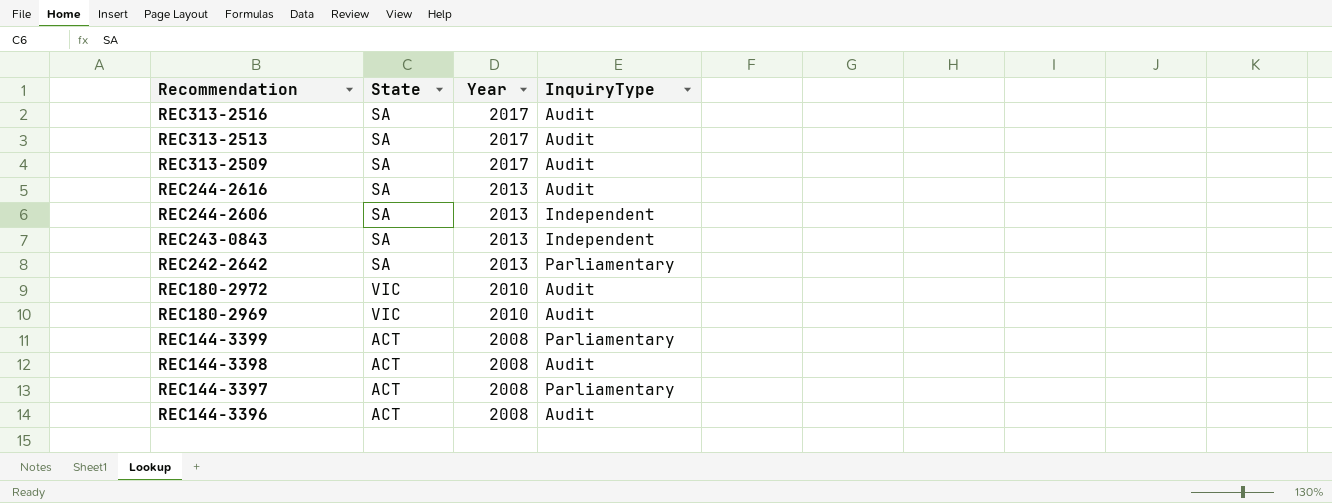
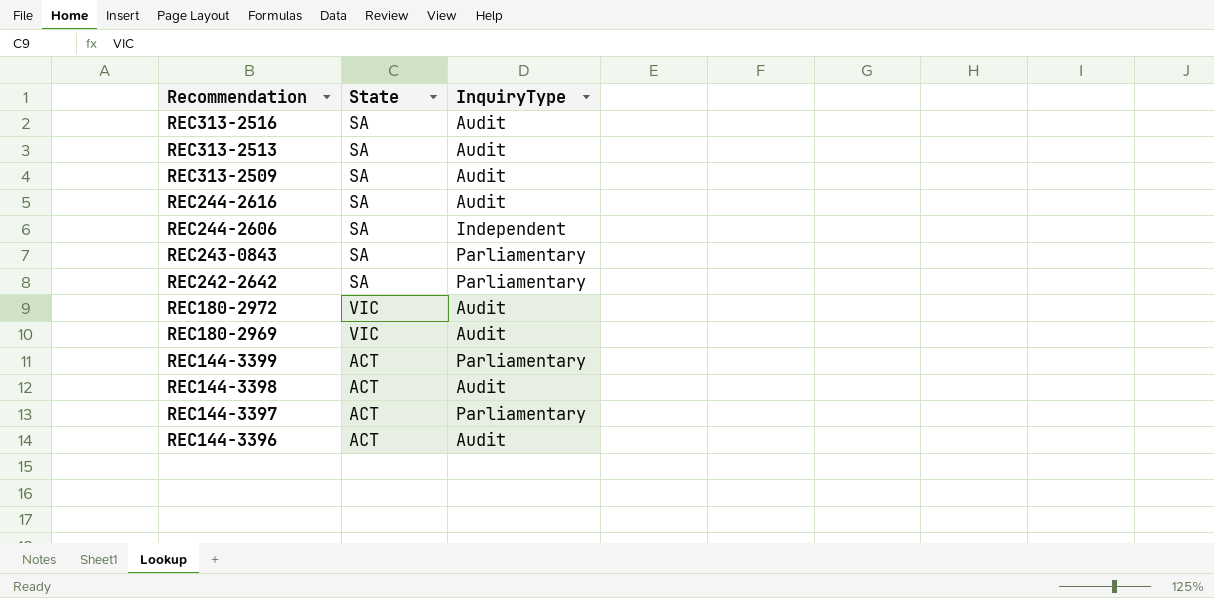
column Year | position: 3 -> none
REC243-0843 | InquiryType: Independent -> Parliamentary

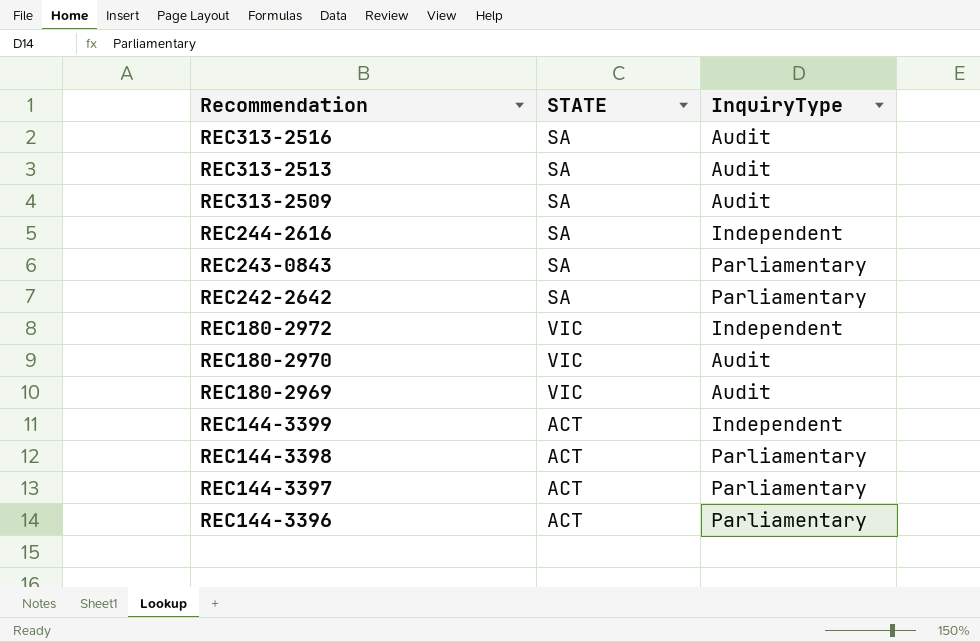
column name: State -> STATE
row REC244-2606: SA | Independent -> none
REC244-2616 | InquiryType: Audit -> Independent
REC180-2972 | InquiryType: Audit -> Independent
row REC180-2970: none -> VIC | Audit
REC144-3399 | InquiryType: Parliamentary -> Independent
REC144-3398 | InquiryType: Audit -> Parliamentary
REC144-3396 | InquiryType: Audit -> Parliamentary

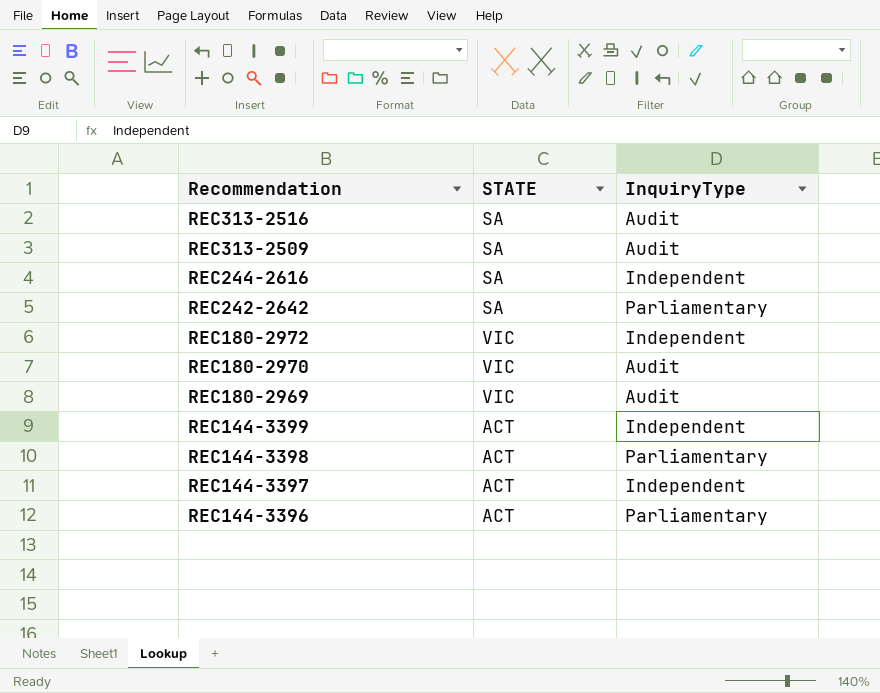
row REC313-2513: SA | Audit -> none
row REC243-0843: SA | Parliamentary -> none
REC144-3397 | InquiryType: Parliamentary -> Independent

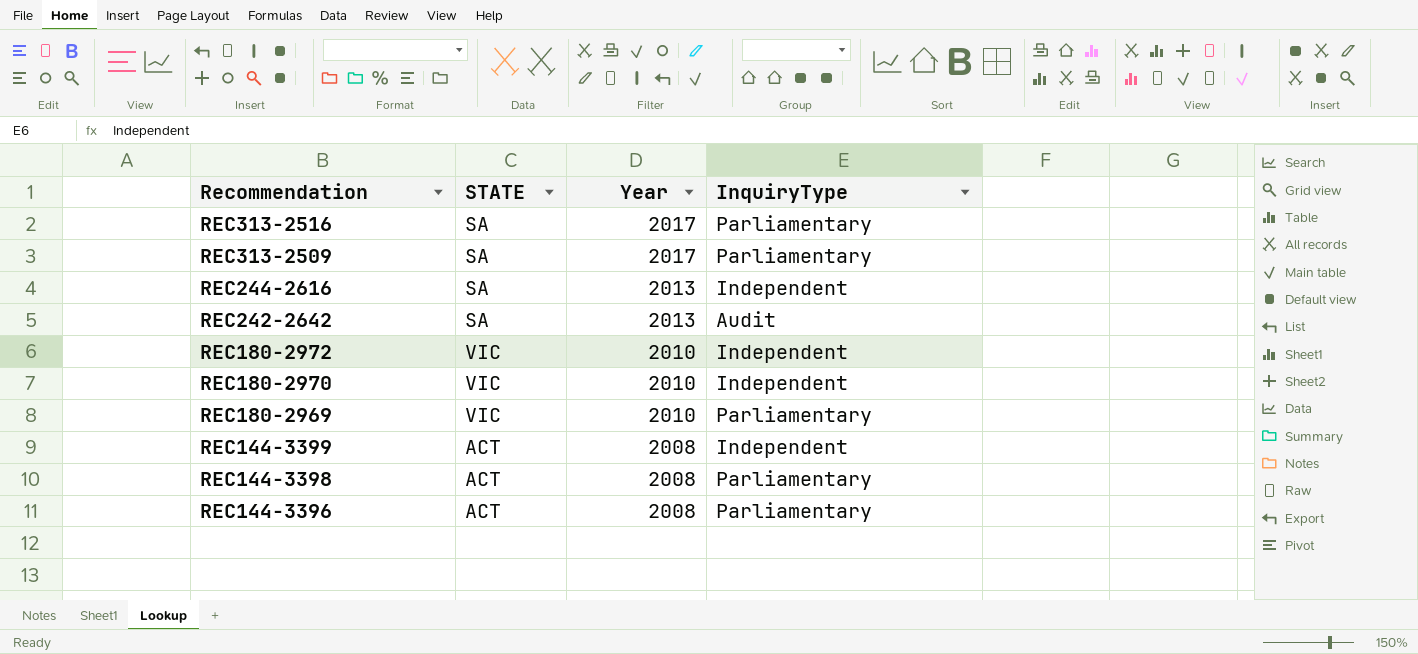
column Year | position: none -> 3
row REC144-3397: ACT | Independent -> none
REC313-2516 | InquiryType: Audit -> Parliamentary
REC313-2509 | InquiryType: Audit -> Parliamentary
REC242-2642 | InquiryType: Parliamentary -> Audit
REC180-2970 | InquiryType: Audit -> Independent
REC180-2969 | InquiryType: Audit -> Parliamentary

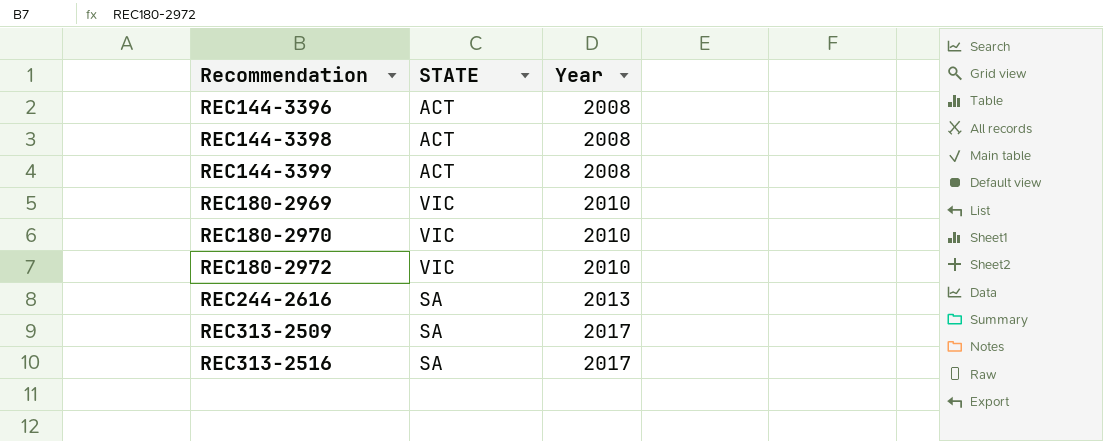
row order: Recommendation descending -> Recommendation ascending
column InquiryType | position: 4 -> none
row REC242-2642: SA | 2013 | Audit -> none

